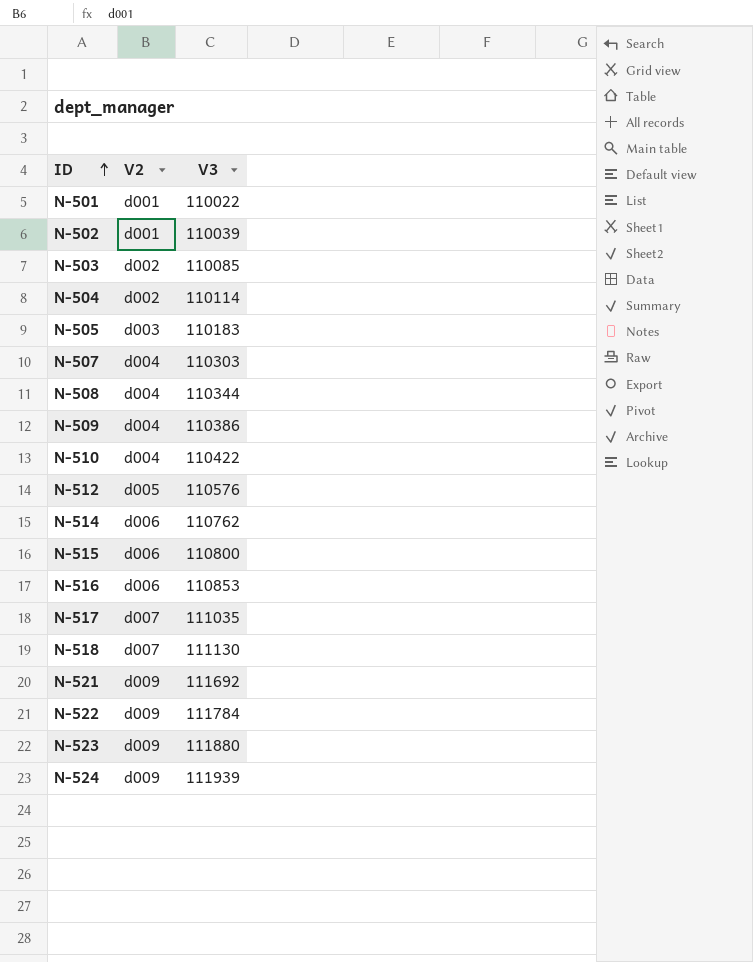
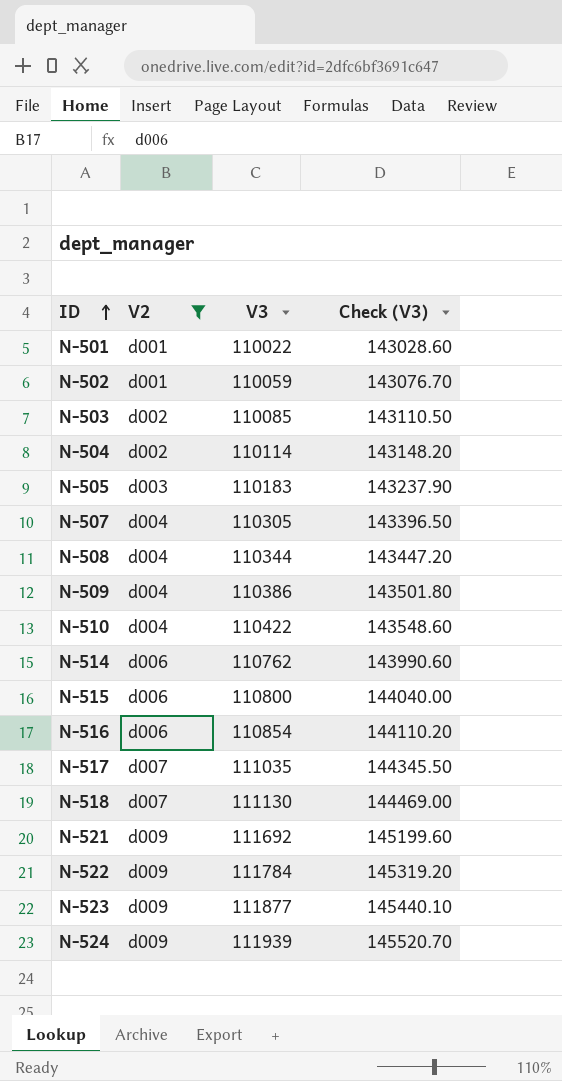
filter: none -> V2 != d005
column Check (V3) | formula: none -> [V3] * 1.3
N-502 | V3: 110039 -> 110059
N-507 | V3: 110303 -> 110305
N-516 | V3: 110853 -> 110854
N-523 | V3: 111880 -> 111877

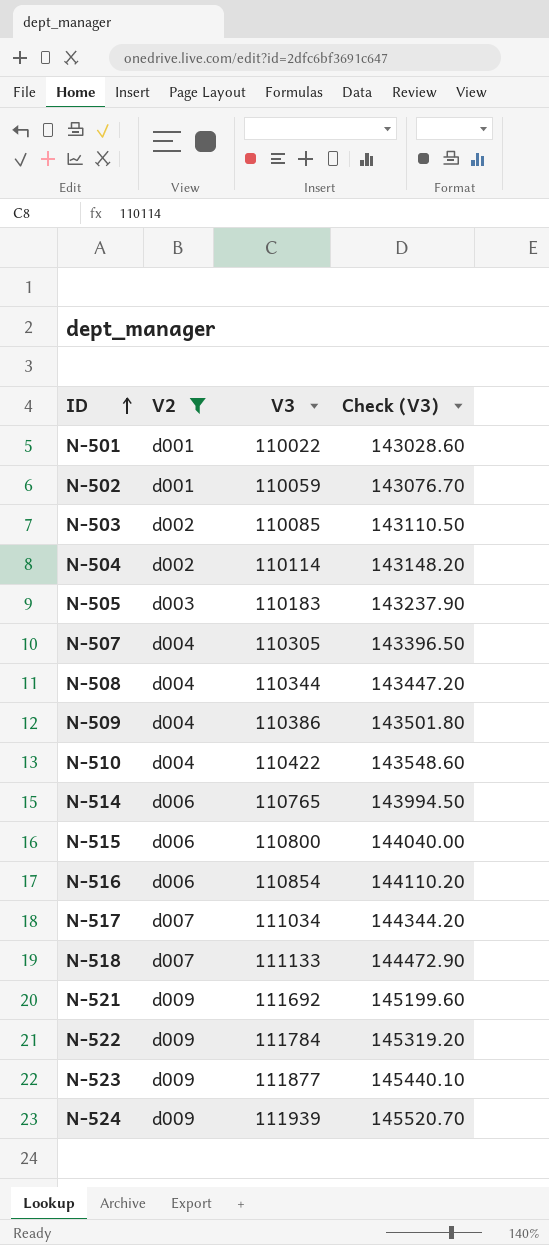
N-514 | V3: 110762 -> 110765
N-514 | Check (V3): 143990.60 -> 143994.50
N-517 | V3: 111035 -> 111034
N-517 | Check (V3): 144345.50 -> 144344.20
N-518 | V3: 111130 -> 111133
N-518 | Check (V3): 144469.00 -> 144472.90

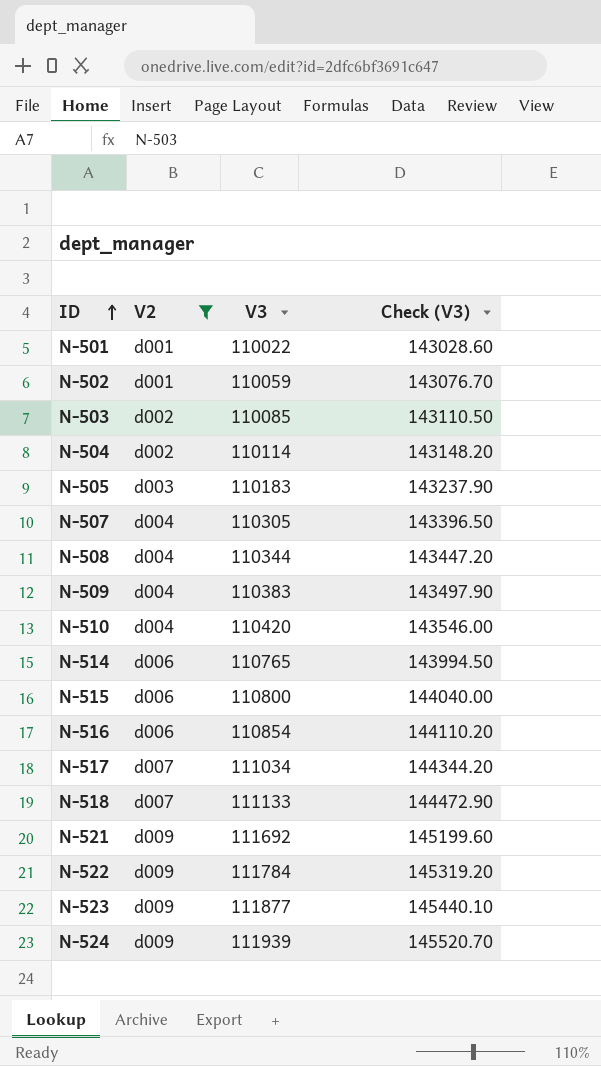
N-509 | V3: 110386 -> 110383
N-509 | Check (V3): 143501.80 -> 143497.90
N-510 | V3: 110422 -> 110420
N-510 | Check (V3): 143548.60 -> 143546.00

